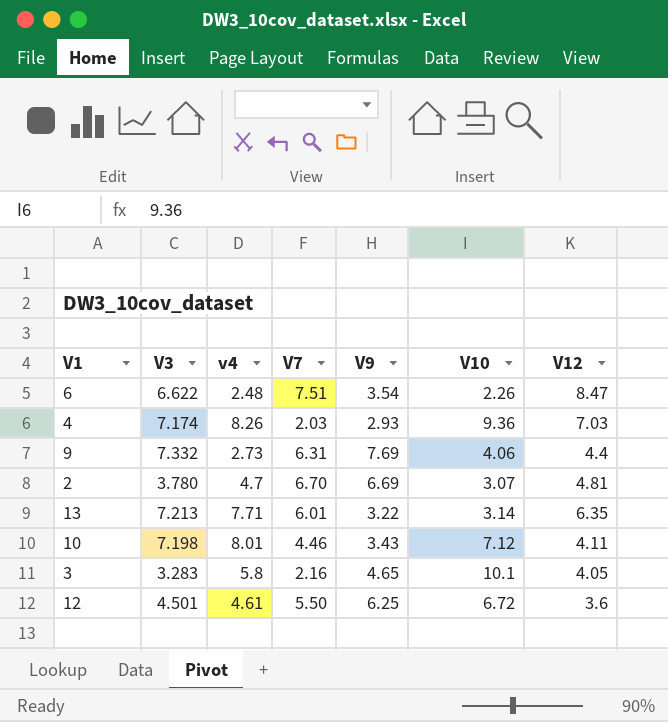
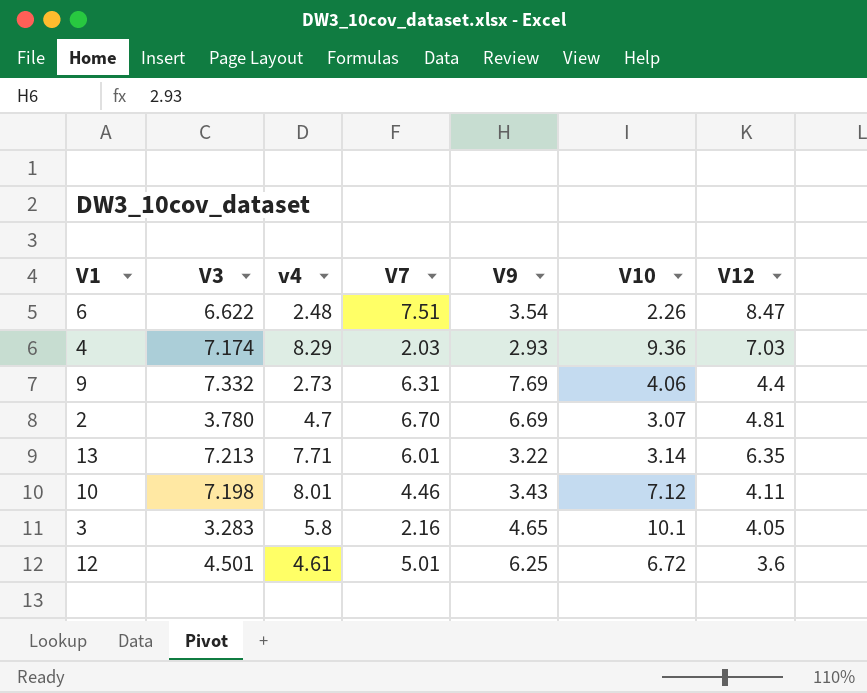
4 | v4: 8.26 -> 8.29
12 | V7: 5.50 -> 5.01

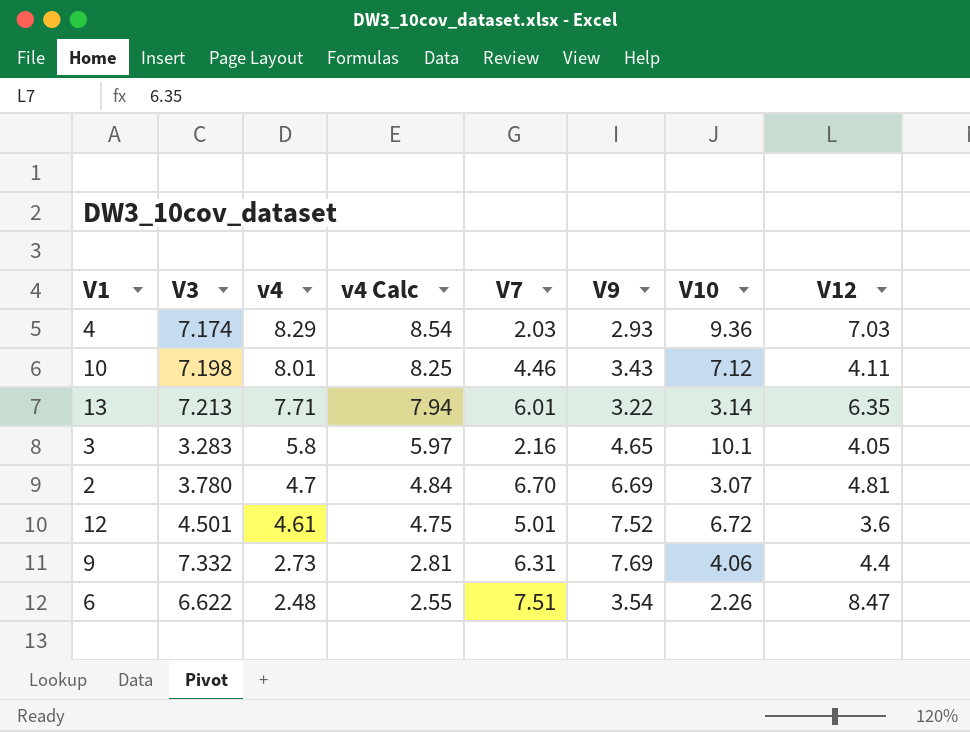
row order: none -> v4 descending
column v4 Calc | formula: none -> [v4] * 1.03
12 | V9: 6.25 -> 7.52

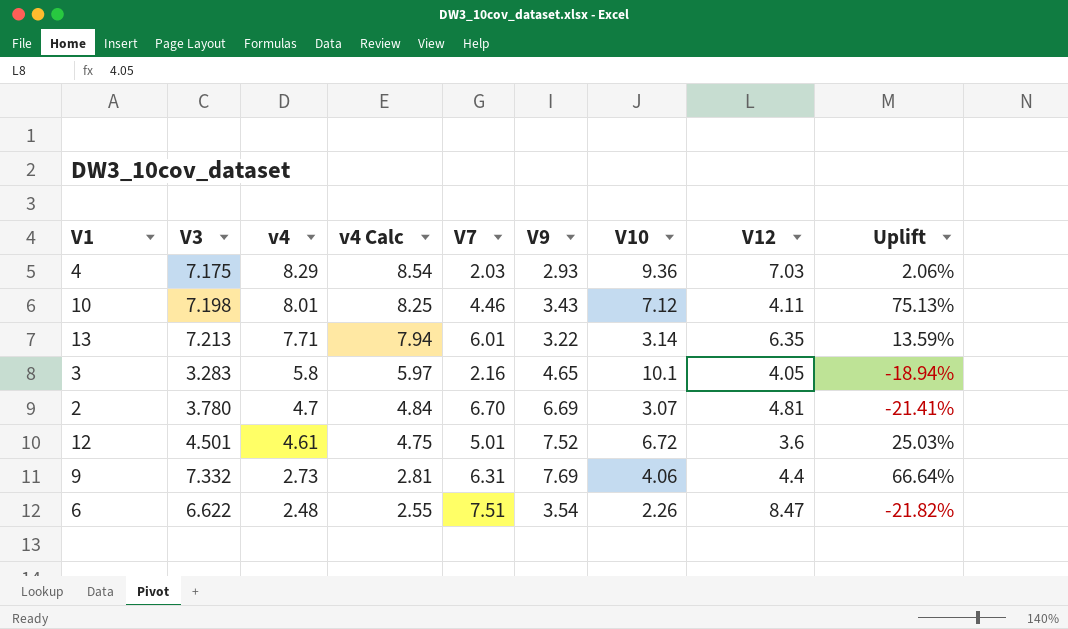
column Uplift | formula: none -> ([V3] - [V12]) / [V12]
4 | V3: 7.174 -> 7.175

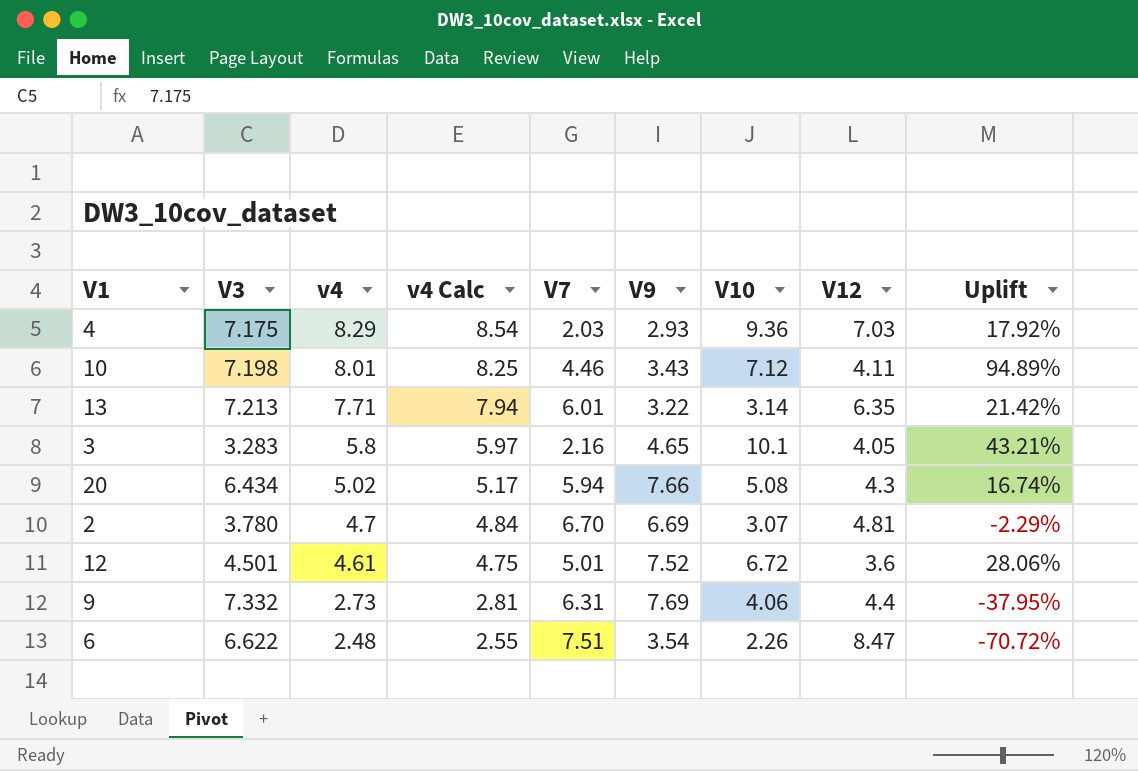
column Uplift | formula: ([V3] - [V12]) / [V12] -> ([v4] - [V12]) / [V12]
row 20: none -> 6.434 | 5.02 | 5.17 | 5.94 | 7.66 | 5.08 | 4.3 | 16.74%

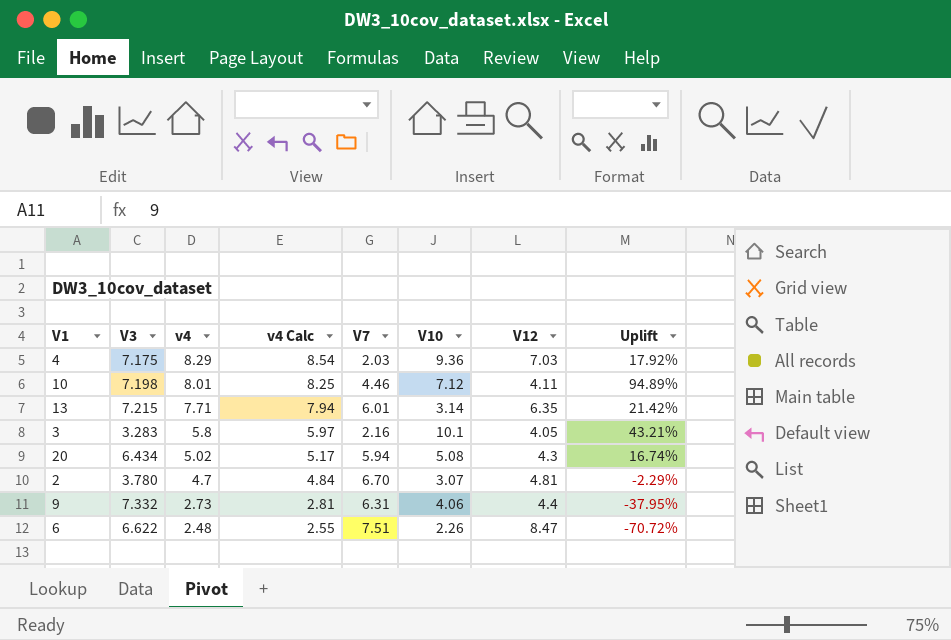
column V9 | position: 6 -> none
row 12: 4.501 | 4.61 | 4.75 | 5.01 | 7.52 | 6.72 | 3.6 | 28.06% -> none
13 | V3: 7.213 -> 7.215

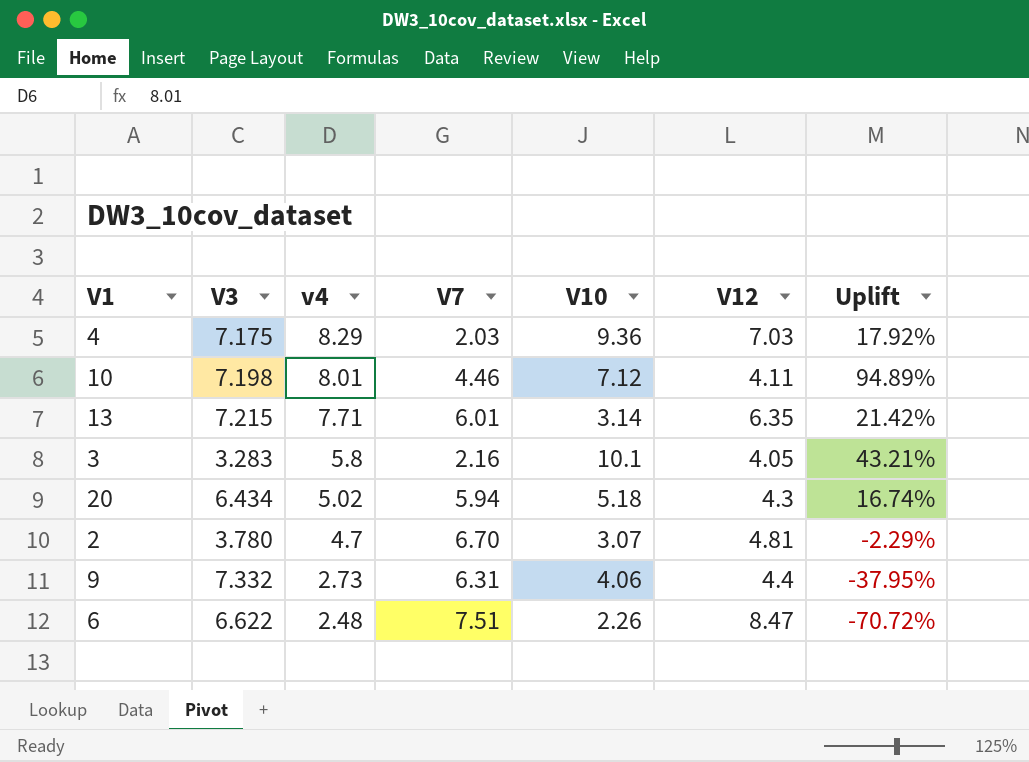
column v4 Calc | formula: [v4] * 1.03 -> none
20 | V10: 5.08 -> 5.18

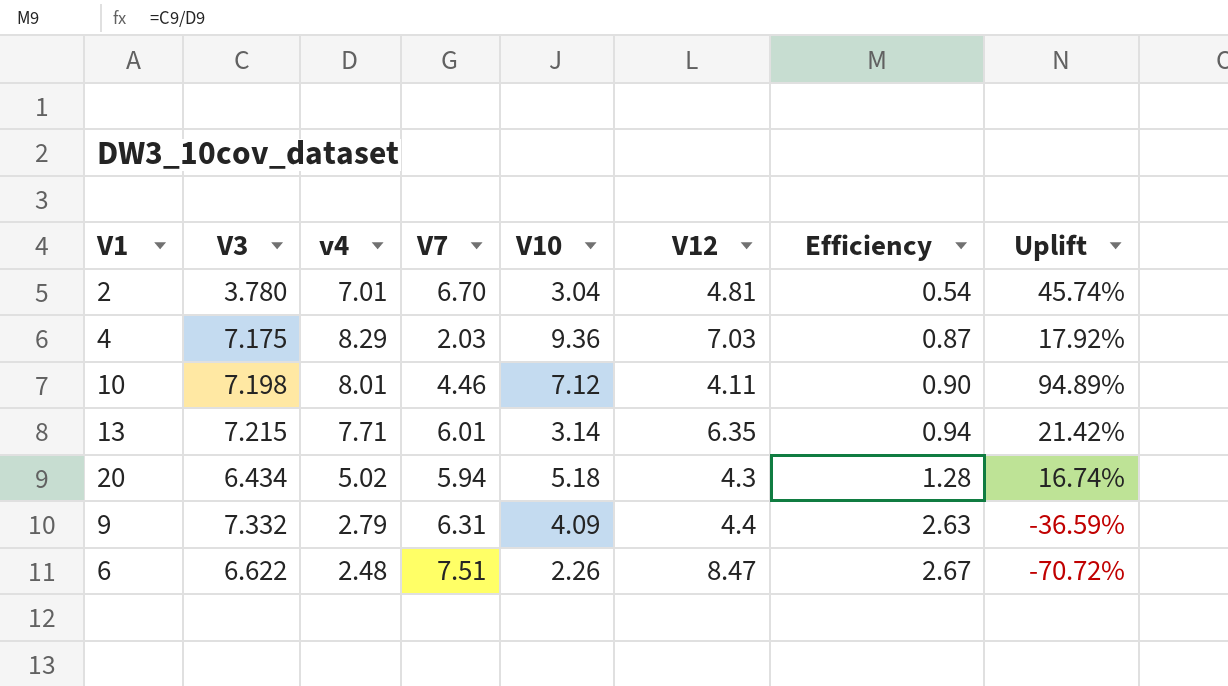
row order: v4 descending -> Efficiency ascending
column Efficiency | formula: none -> [V3] / [v4]
row 3: 3.283 | 5.8 | 2.16 | 10.1 | 4.05 | 43.21% -> none
2 | v4: 4.7 -> 7.01
2 | V10: 3.07 -> 3.04
2 | Uplift: -2.29% -> 45.74%
9 | v4: 2.73 -> 2.79
9 | V10: 4.06 -> 4.09
9 | Uplift: -37.95% -> -36.59%

